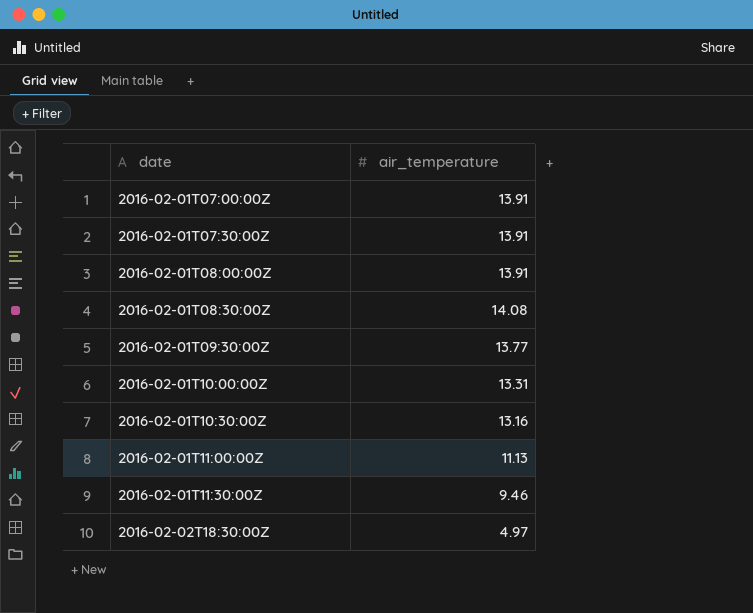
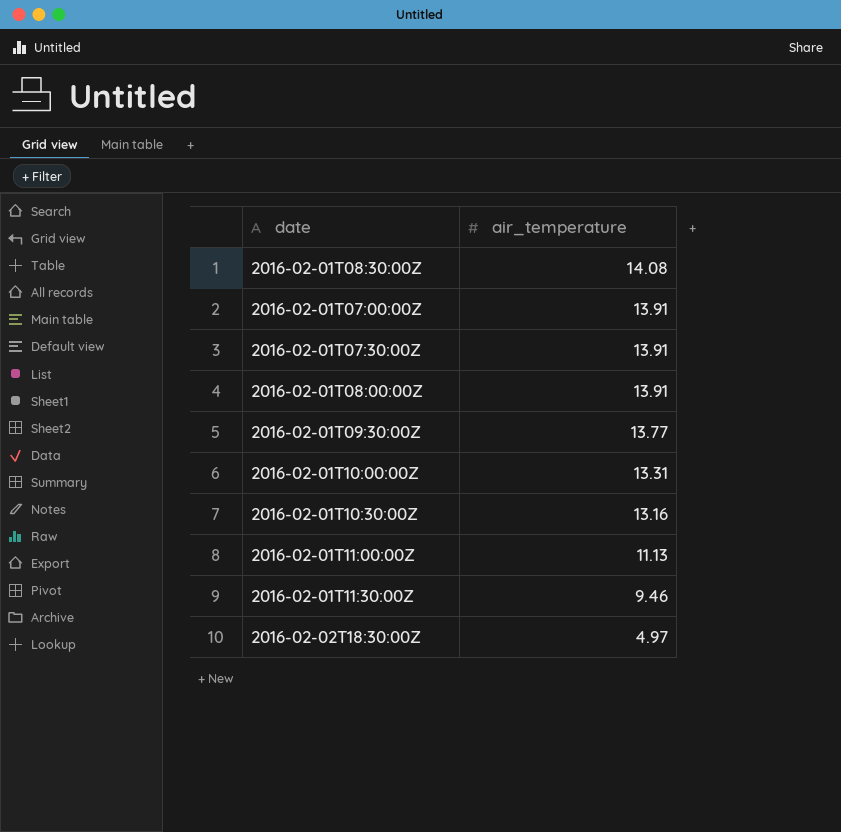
row order: date ascending -> air_temperature descending

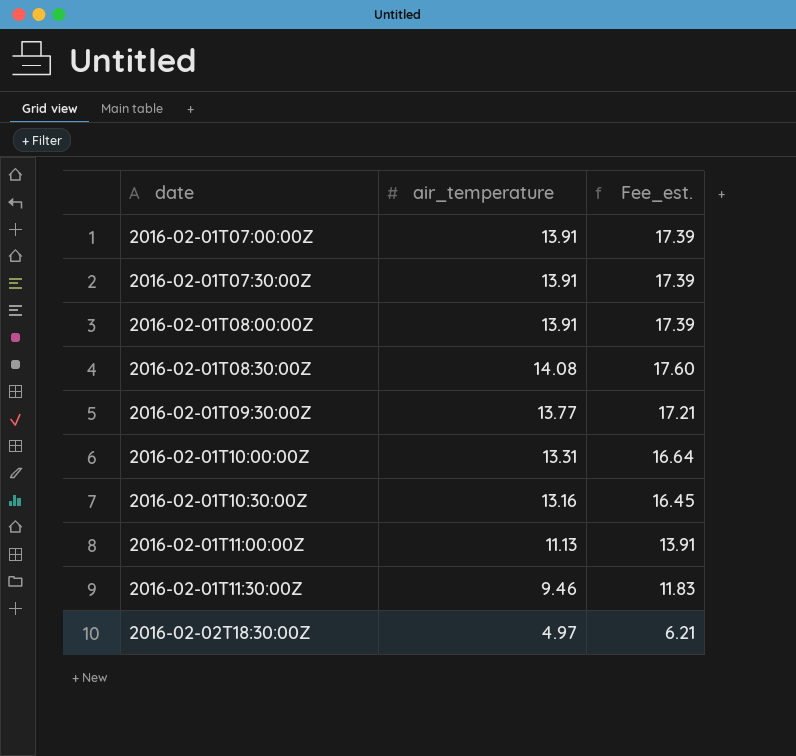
row order: air_temperature descending -> date ascending
column Fee_est. | formula: none -> [air_temperature] * 1.25

